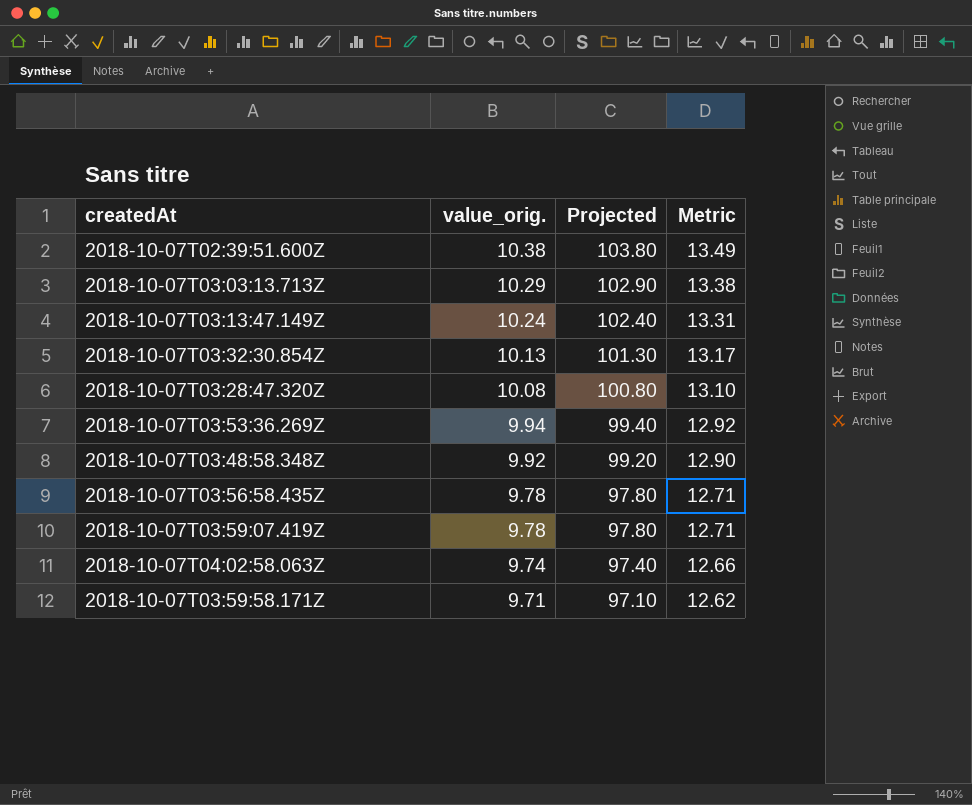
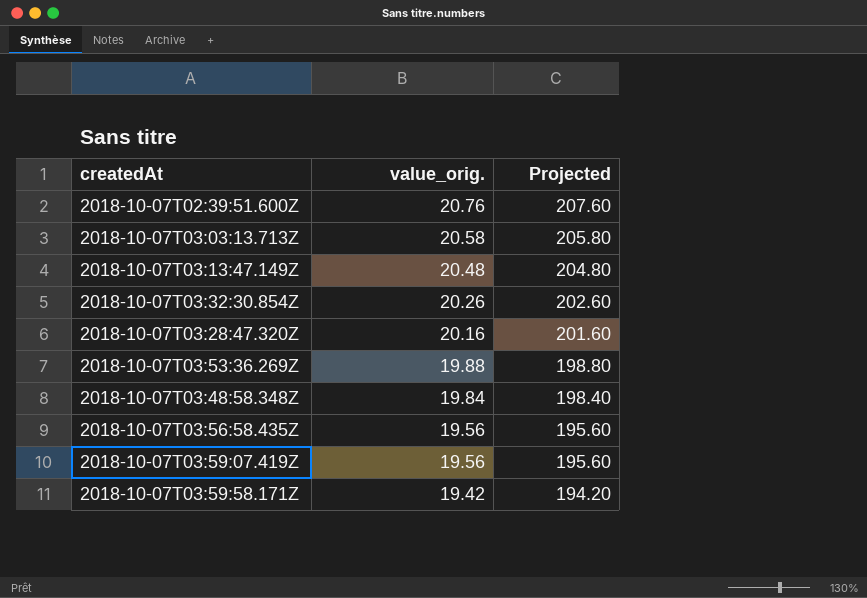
column Metric | formula: [value_orig.] * 1.3 -> none
row 2018-10-07T04:02:58.063Z: 9.74 | 97.40 | 12.66 -> none
2018-10-07T02:39:51.600Z | value_orig.: 10.38 -> 20.76
2018-10-07T02:39:51.600Z | Projected: 103.80 -> 207.60
2018-10-07T03:03:13.713Z | value_orig.: 10.29 -> 20.58
2018-10-07T03:03:13.713Z | Projected: 102.90 -> 205.80
2018-10-07T03:13:47.149Z | value_orig.: 10.24 -> 20.48
2018-10-07T03:13:47.149Z | Projected: 102.40 -> 204.80
2018-10-07T03:32:30.854Z | value_orig.: 10.13 -> 20.26
2018-10-07T03:32:30.854Z | Projected: 101.30 -> 202.60
2018-10-07T03:28:47.320Z | value_orig.: 10.08 -> 20.16
2018-10-07T03:28:47.320Z | Projected: 100.80 -> 201.60
2018-10-07T03:53:36.269Z | value_orig.: 9.94 -> 19.88
2018-10-07T03:53:36.269Z | Projected: 99.40 -> 198.80
2018-10-07T03:48:58.348Z | value_orig.: 9.92 -> 19.84
2018-10-07T03:48:58.348Z | Projected: 99.20 -> 198.40
2018-10-07T03:56:58.435Z | value_orig.: 9.78 -> 19.56
2018-10-07T03:56:58.435Z | Projected: 97.80 -> 195.60
2018-10-07T03:59:07.419Z | value_orig.: 9.78 -> 19.56
2018-10-07T03:59:07.419Z | Projected: 97.80 -> 195.60
2018-10-07T03:59:58.171Z | value_orig.: 9.71 -> 19.42
2018-10-07T03:59:58.171Z | Projected: 97.10 -> 194.20

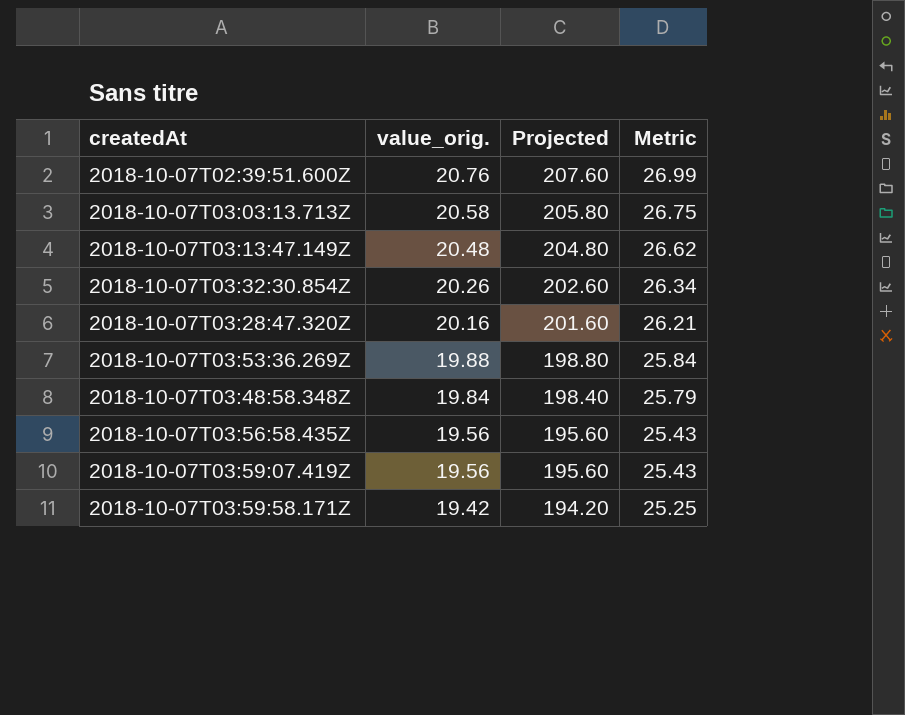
column Metric | formula: none -> [value_orig.] * 1.3

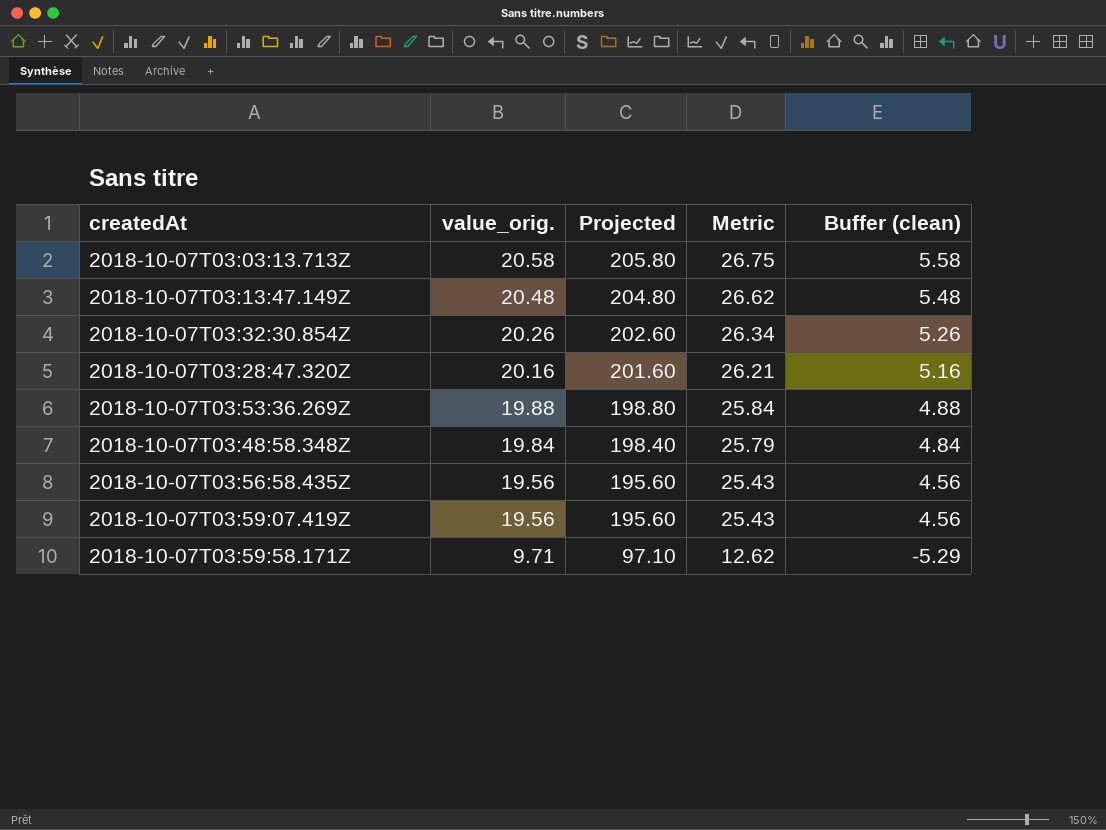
column Buffer (clean) | formula: none -> [value_orig.] - 15
row 2018-10-07T02:39:51.600Z: 20.76 | 207.60 | 26.99 -> none
2018-10-07T03:59:58.171Z | value_orig.: 19.42 -> 9.71
2018-10-07T03:59:58.171Z | Projected: 194.20 -> 97.10
2018-10-07T03:59:58.171Z | Metric: 25.25 -> 12.62

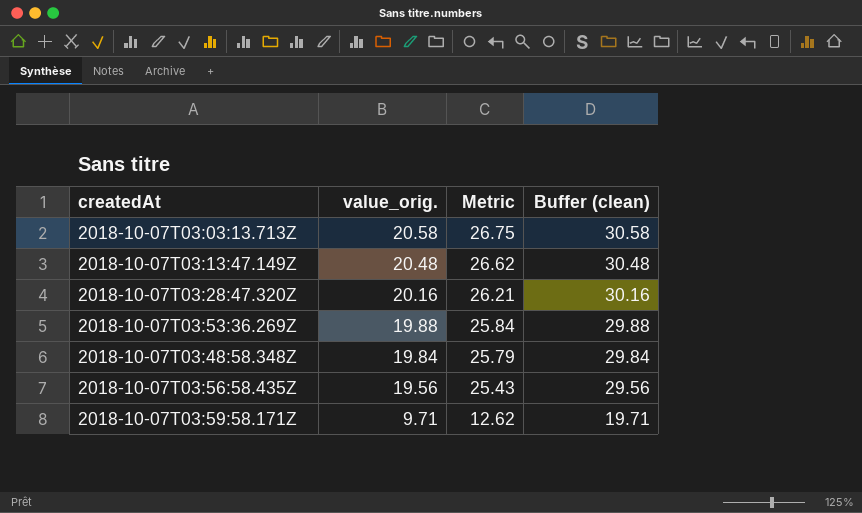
column Projected | formula: [value_orig.] * 10 -> none
column Buffer (clean) | formula: [value_orig.] - 15 -> [value_orig.] + 10
row 2018-10-07T03:32:30.854Z: 20.26 | 202.60 | 26.34 | 5.26 -> none
row 2018-10-07T03:59:07.419Z: 19.56 | 195.60 | 25.43 | 4.56 -> none

